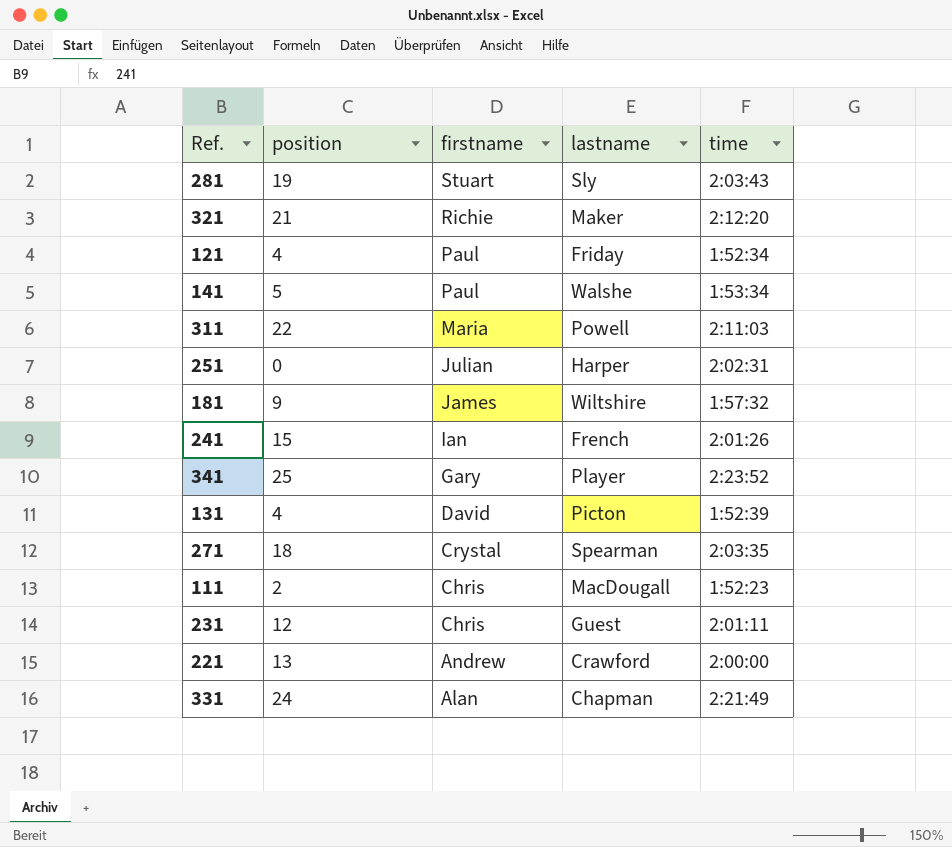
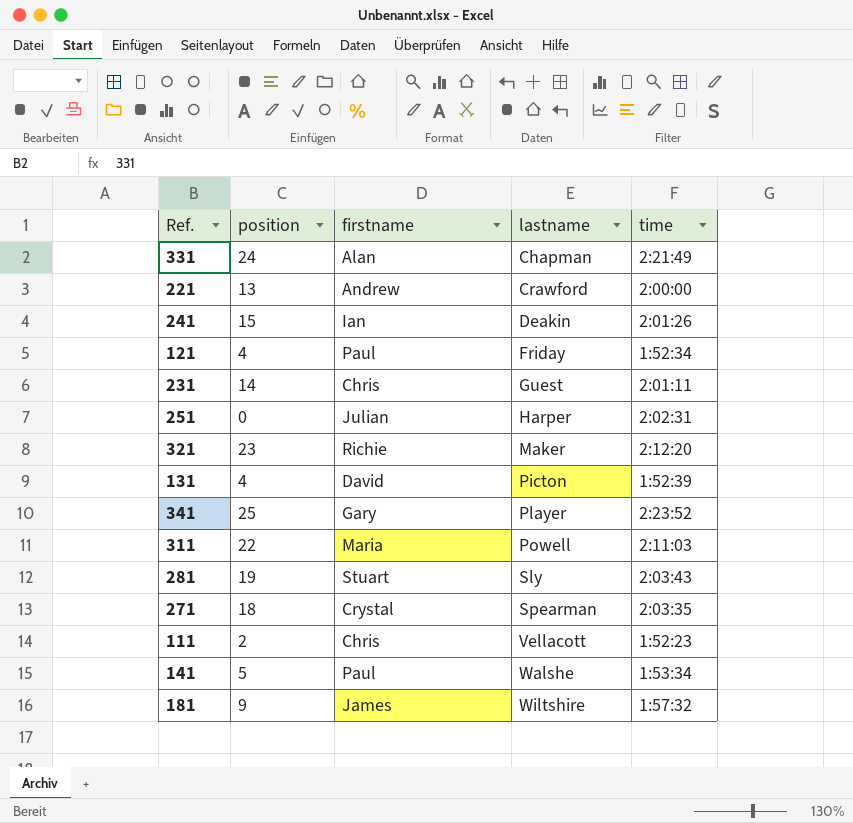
row order: firstname descending -> lastname ascending
241 | lastname: French -> Deakin
231 | position: 12 -> 14
321 | position: 21 -> 23
111 | lastname: MacDougall -> Vellacott

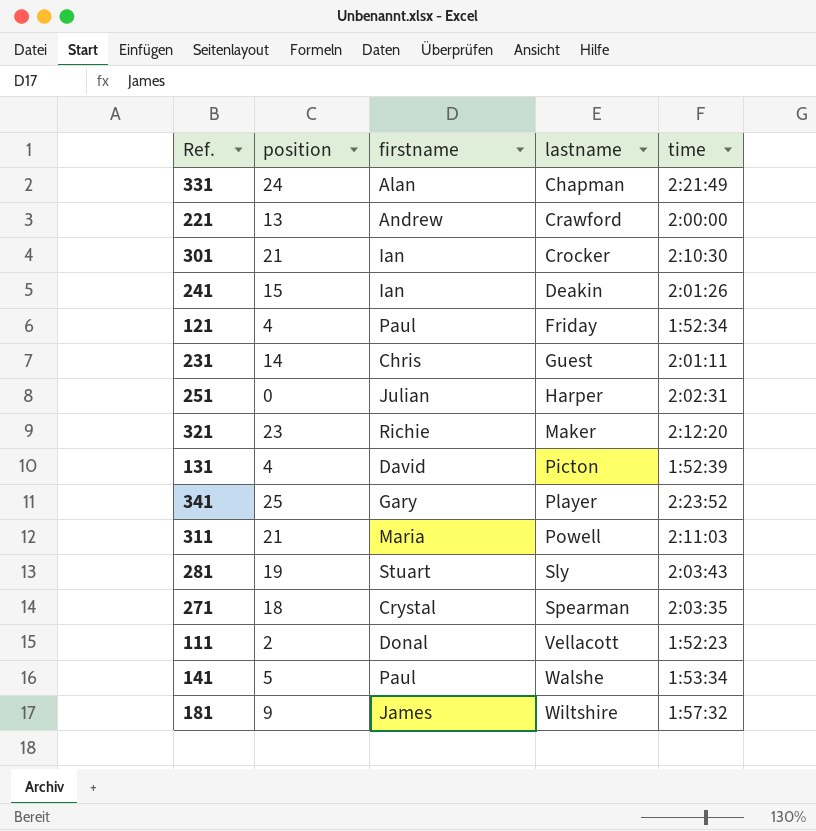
row 301: none -> 21 | Ian | Crocker | 2:10:30
311 | position: 22 -> 21
111 | firstname: Chris -> Donal

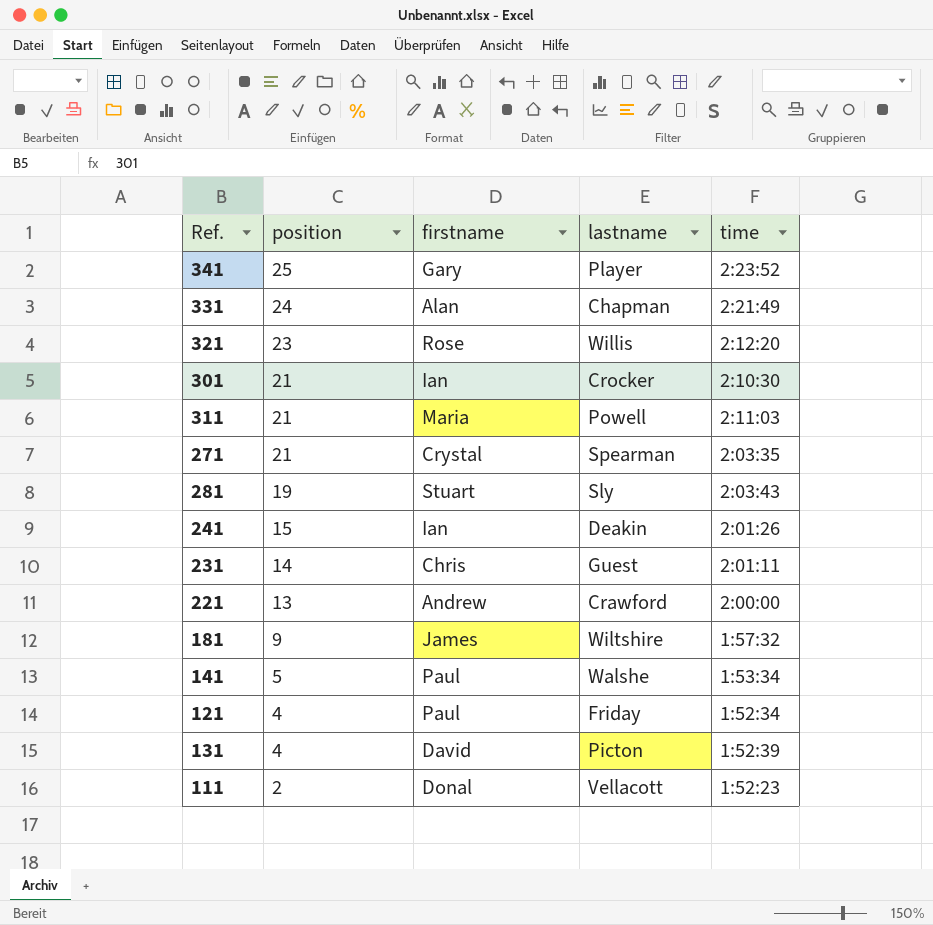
row order: lastname ascending -> position descending
row 251: 0 | Julian | Harper | 2:02:31 -> none
321 | firstname: Richie -> Rose
321 | lastname: Maker -> Willis
271 | position: 18 -> 21

